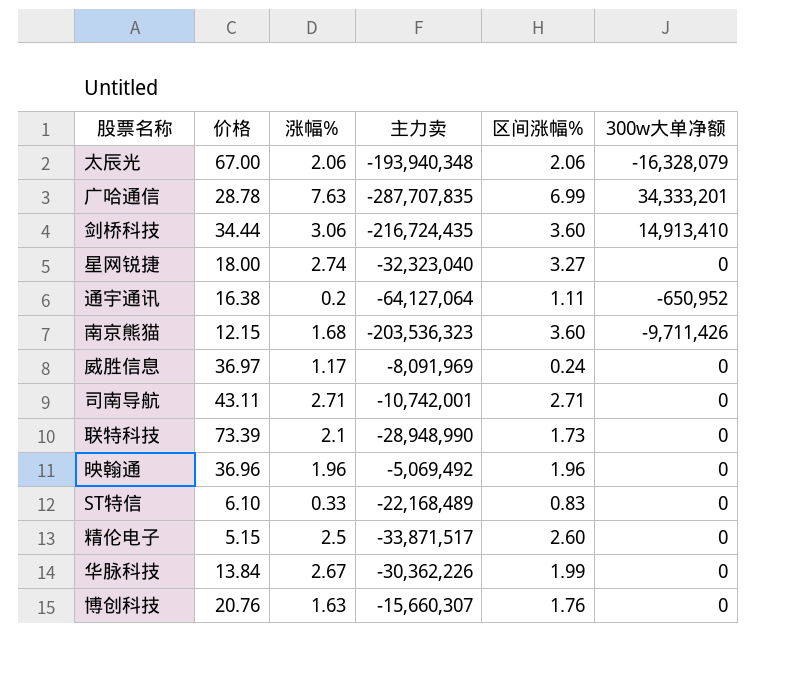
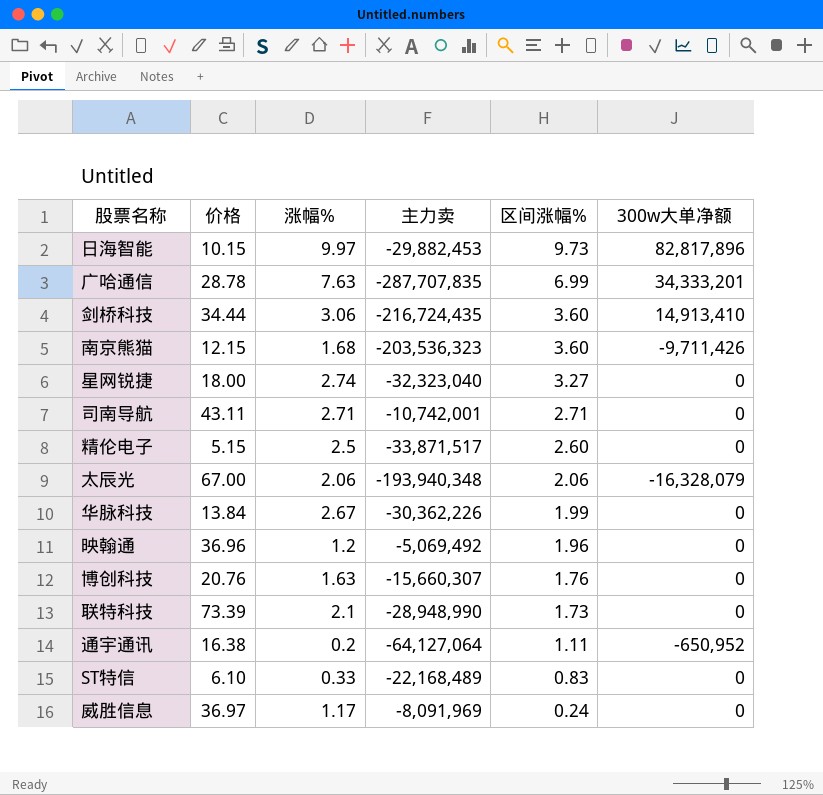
row order: none -> 区间涨幅% descending
row 日海智能: none -> 10.15 | 9.97 | -29,882,453 | 9.73 | 82,817,896
映翰通 | 涨幅%: 1.96 -> 1.2

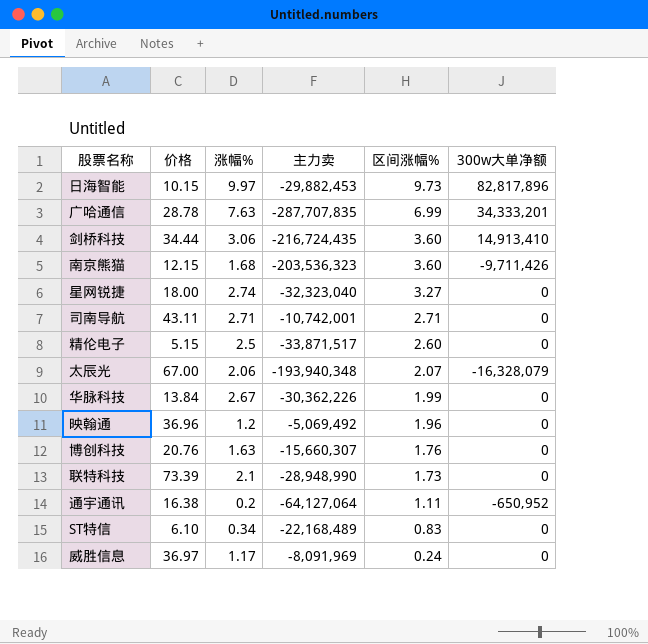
太辰光 | 区间涨幅%: 2.06 -> 2.07
ST特信 | 涨幅%: 0.33 -> 0.34

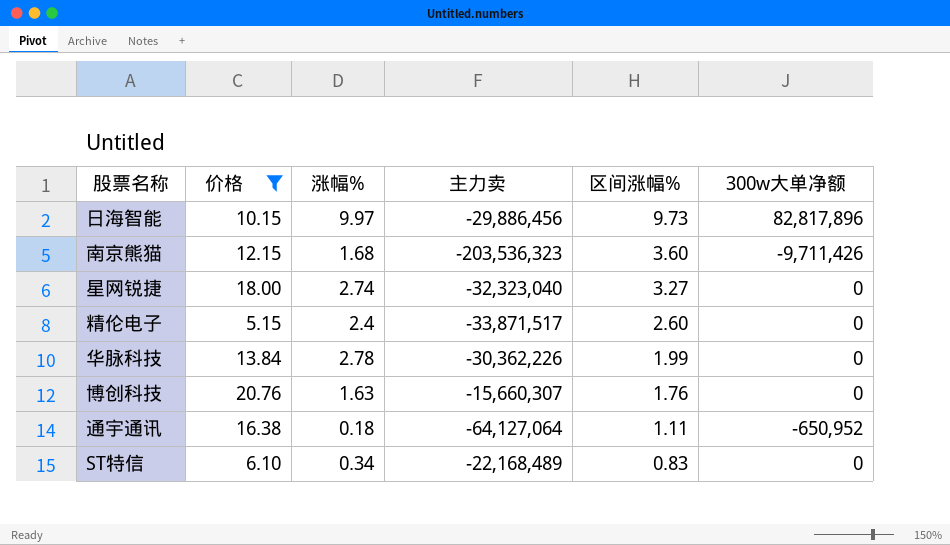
filter: none -> 价格 <= 20.76
日海智能 | 主力卖: -29,882,453 -> -29,886,456
精伦电子 | 涨幅%: 2.5 -> 2.4
华脉科技 | 涨幅%: 2.67 -> 2.78
通宇通讯 | 涨幅%: 0.2 -> 0.18

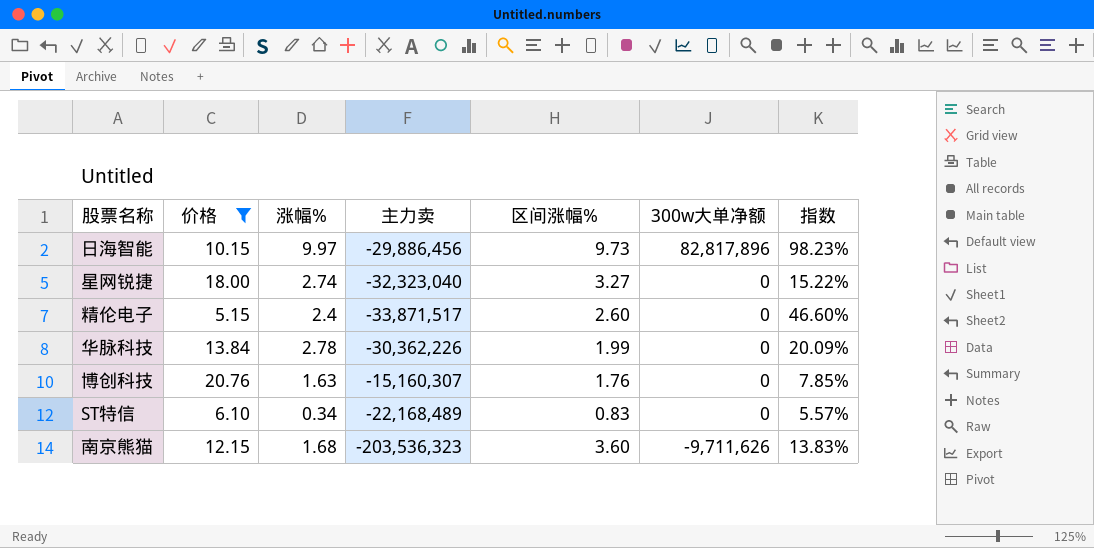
row order: 区间涨幅% descending -> 300w大单净额 descending
column 指数 | formula: none -> [涨幅%] / [价格]
row 通宇通讯: 16.38 | 0.18 | -64,127,064 | 1.11 | -650,952 -> none
博创科技 | 主力卖: -15,660,307 -> -15,160,307
南京熊猫 | 300w大单净额: -9,711,426 -> -9,711,626

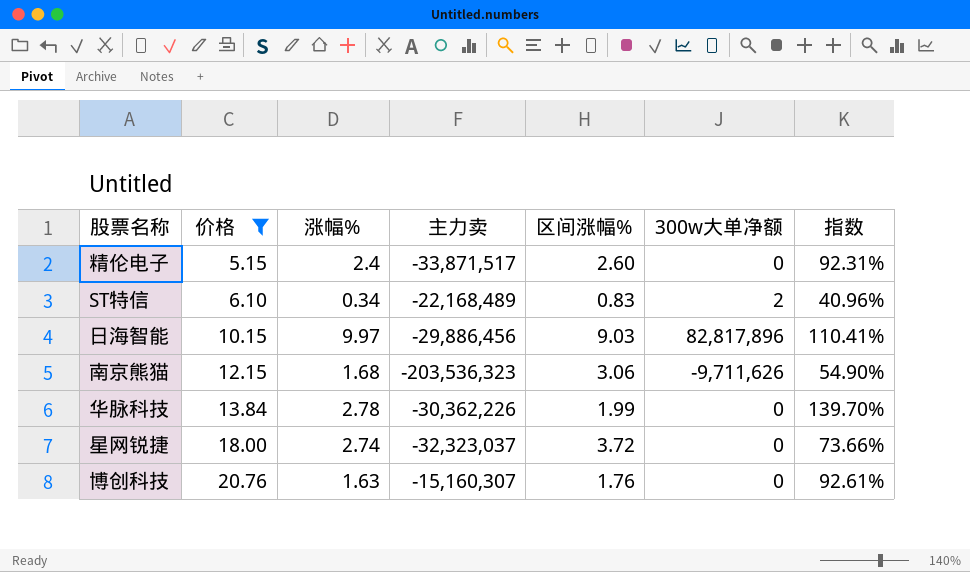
row order: 300w大单净额 descending -> 价格 ascending
column 指数 | formula: [涨幅%] / [价格] -> [涨幅%] / [区间涨幅%]
ST特信 | 300w大单净额: 0 -> 2
日海智能 | 区间涨幅%: 9.73 -> 9.03
南京熊猫 | 区间涨幅%: 3.60 -> 3.06
星网锐捷 | 主力卖: -32,323,040 -> -32,323,037
星网锐捷 | 区间涨幅%: 3.27 -> 3.72

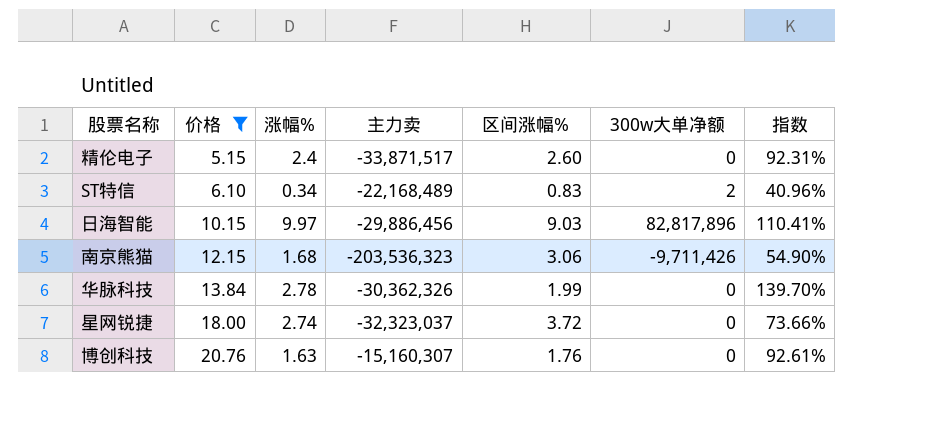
南京熊猫 | 300w大单净额: -9,711,626 -> -9,711,426
华脉科技 | 主力卖: -30,362,226 -> -30,362,326

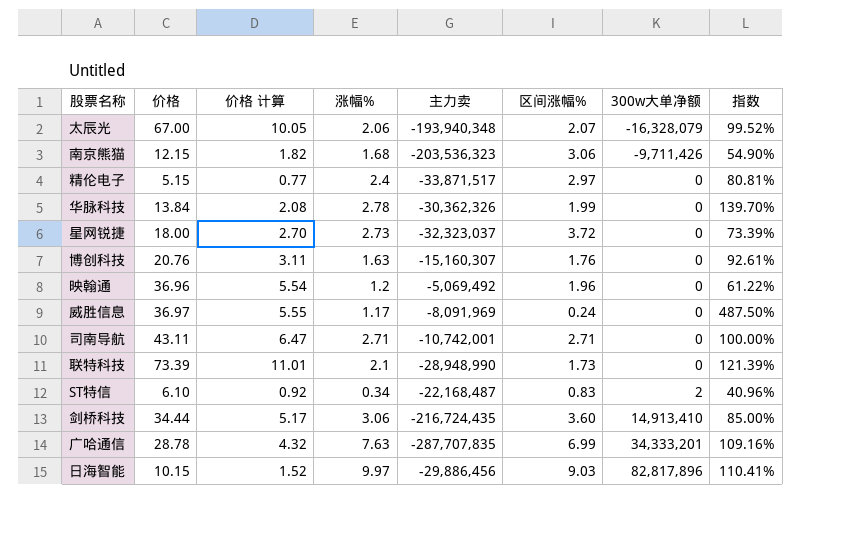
filter: 价格 <= 20.76 -> none
row order: 价格 ascending -> 300w大单净额 ascending
column 价格 计算 | formula: none -> [价格] * 0.15
精伦电子 | 区间涨幅%: 2.60 -> 2.97
精伦电子 | 指数: 92.31% -> 80.81%
星网锐捷 | 涨幅%: 2.74 -> 2.73
星网锐捷 | 指数: 73.66% -> 73.39%
ST特信 | 主力卖: -22,168,489 -> -22,168,487

